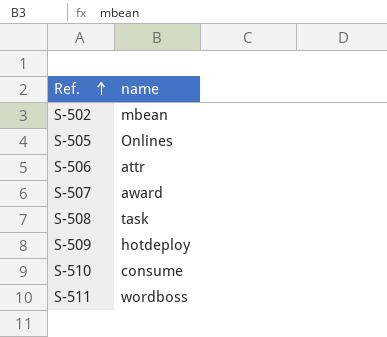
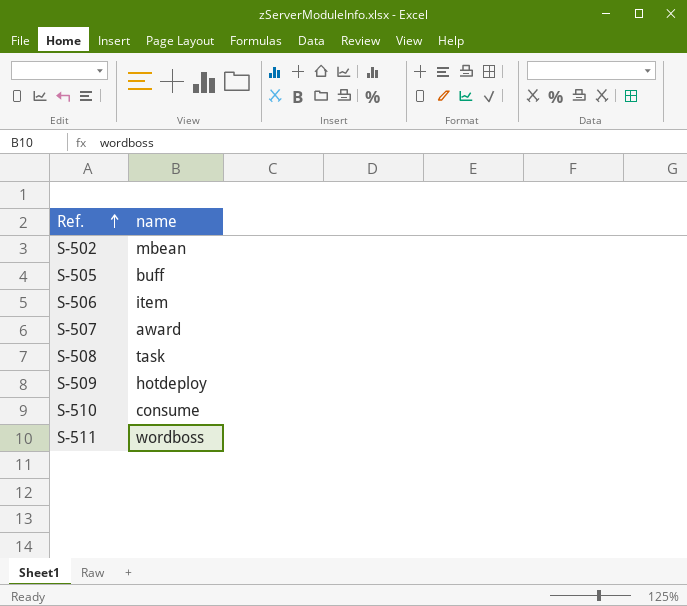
S-505 | name: Onlines -> buff
S-506 | name: attr -> item

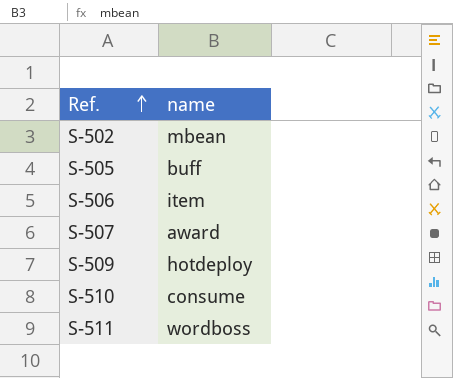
row S-508: task -> none

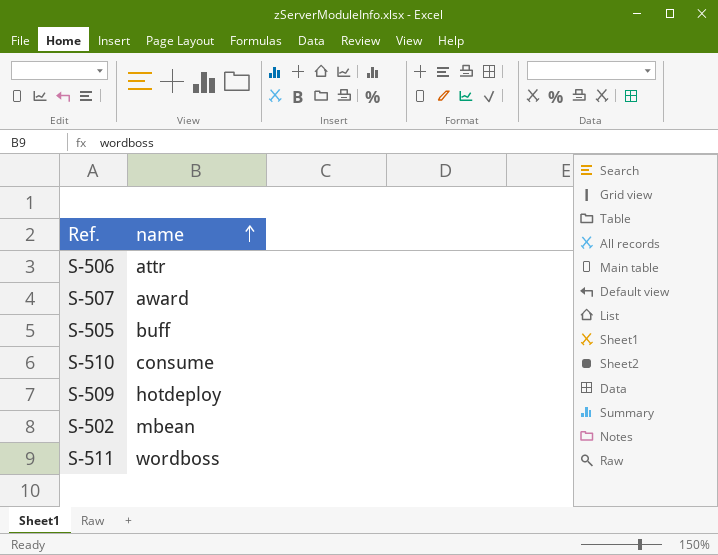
row order: Ref. ascending -> name ascending
S-506 | name: item -> attr

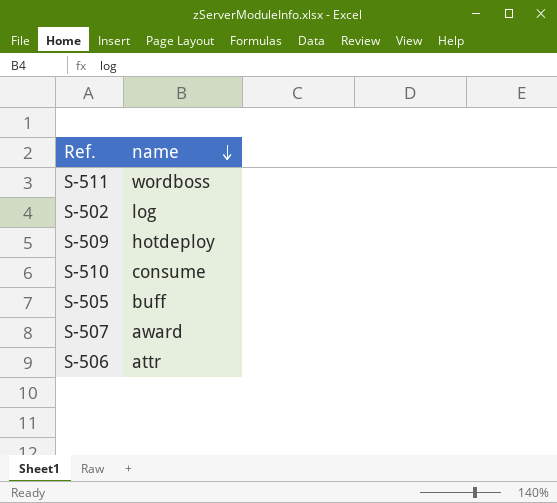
row order: name ascending -> name descending
S-502 | name: mbean -> log

